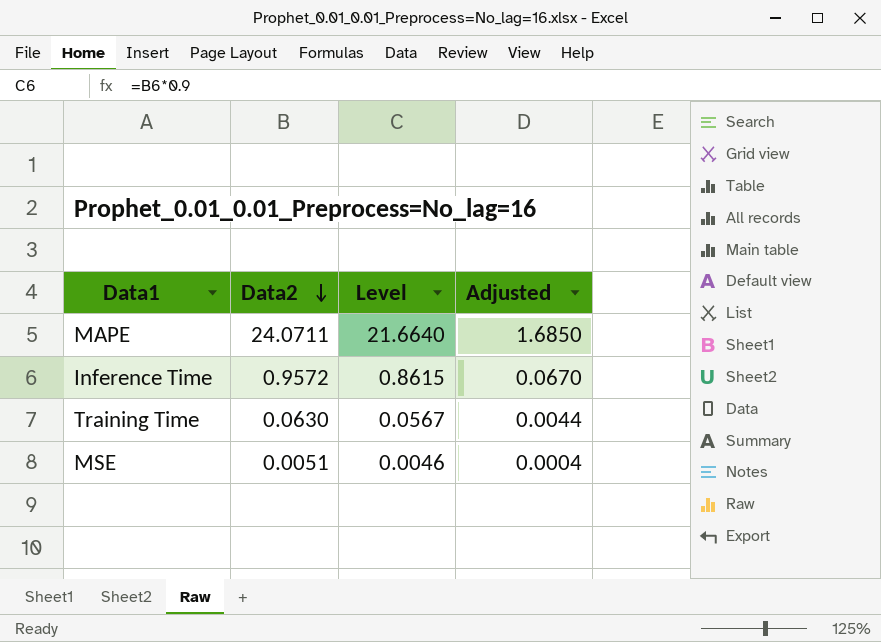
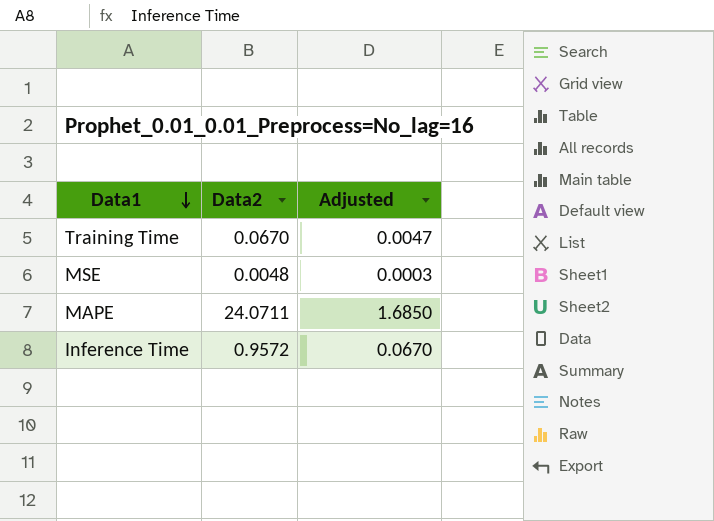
row order: Data2 descending -> Data1 descending
column Level | formula: [Data2] * 0.9 -> none
Training Time | Data2: 0.0630 -> 0.0670
Training Time | Adjusted: 0.0044 -> 0.0047
MSE | Data2: 0.0051 -> 0.0048
MSE | Adjusted: 0.0004 -> 0.0003

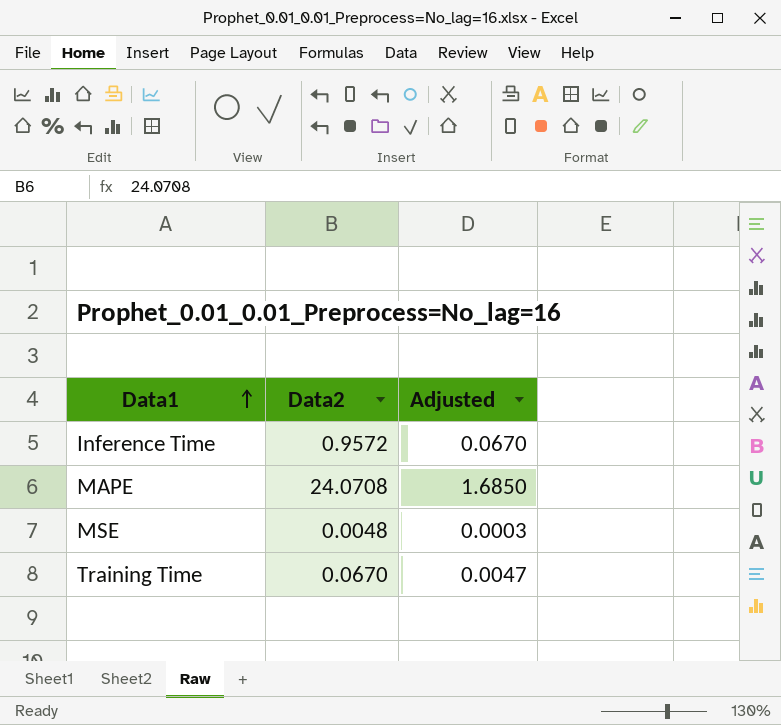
row order: Data1 descending -> Data1 ascending
MAPE | Data2: 24.0711 -> 24.0708

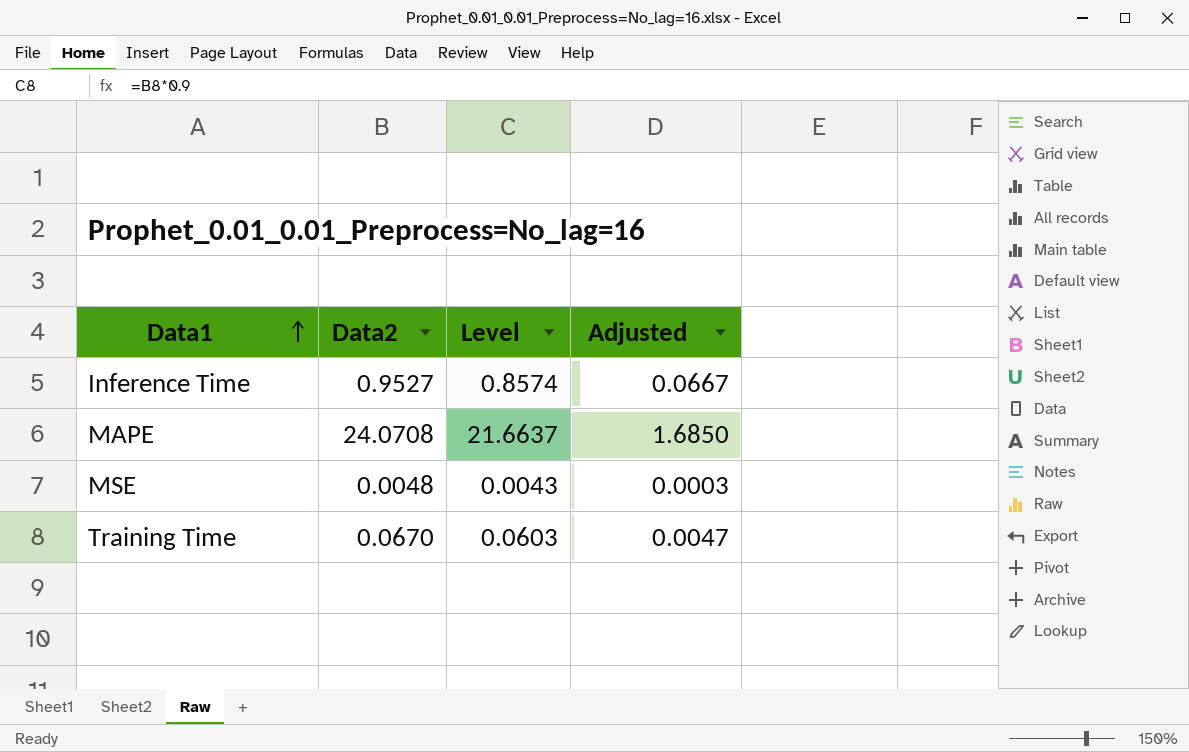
column Level | formula: none -> [Data2] * 0.9
Inference Time | Data2: 0.9572 -> 0.9527
Inference Time | Adjusted: 0.0670 -> 0.0667

